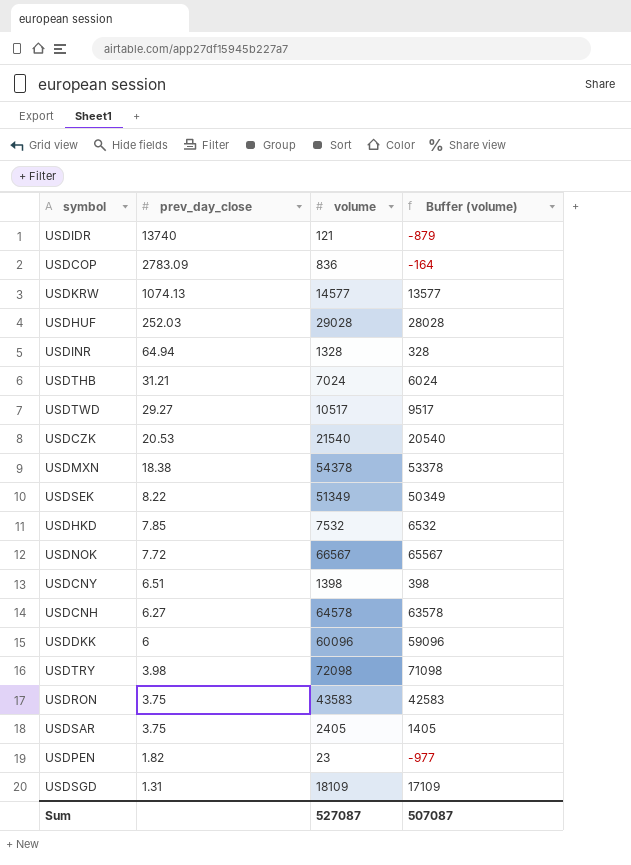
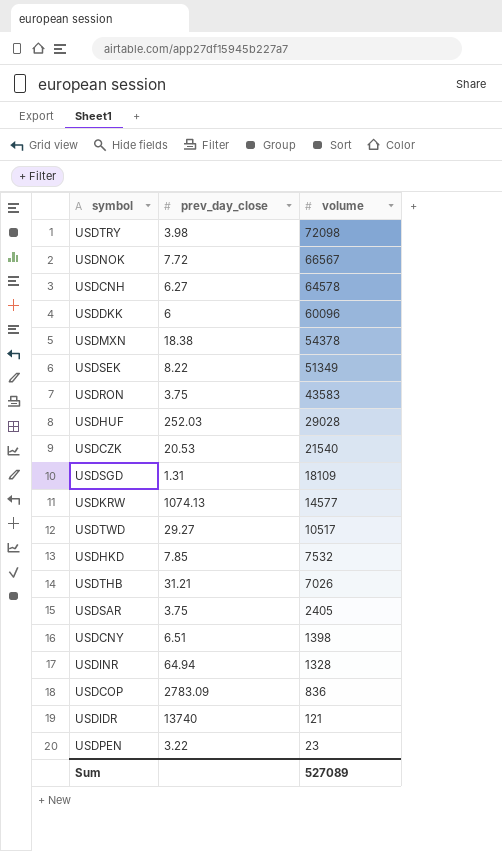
row order: prev_day_close descending -> volume descending
column Buffer (volume) | formula: [volume] - 1000 -> none
USDTHB | volume: 7024 -> 7026
USDPEN | prev_day_close: 1.82 -> 3.22
Sum | volume: 527087 -> 527089

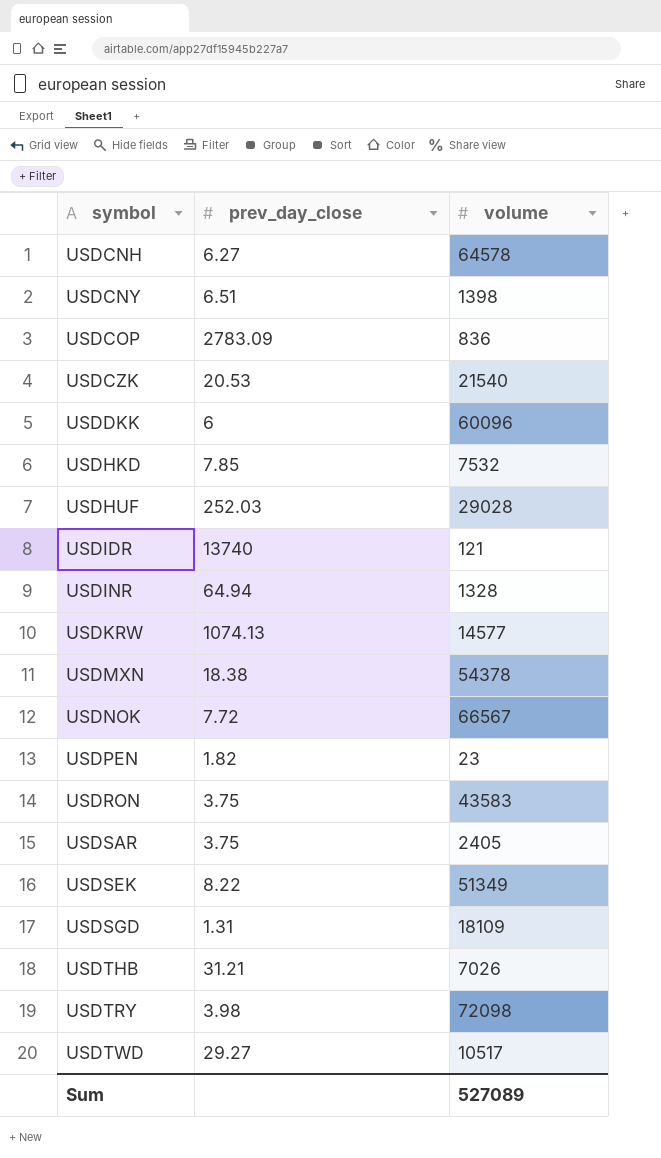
row order: volume descending -> symbol ascending
USDPEN | prev_day_close: 3.22 -> 1.82

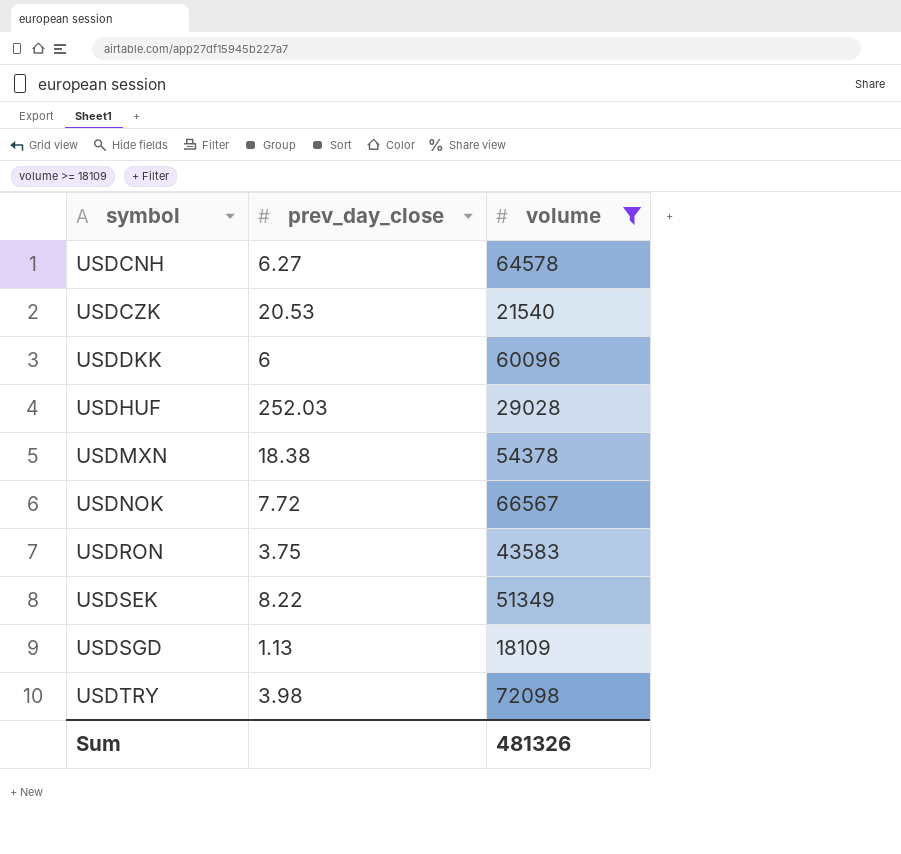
filter: none -> volume >= 18109
USDSGD | prev_day_close: 1.31 -> 1.13
Sum | volume: 527089 -> 481326

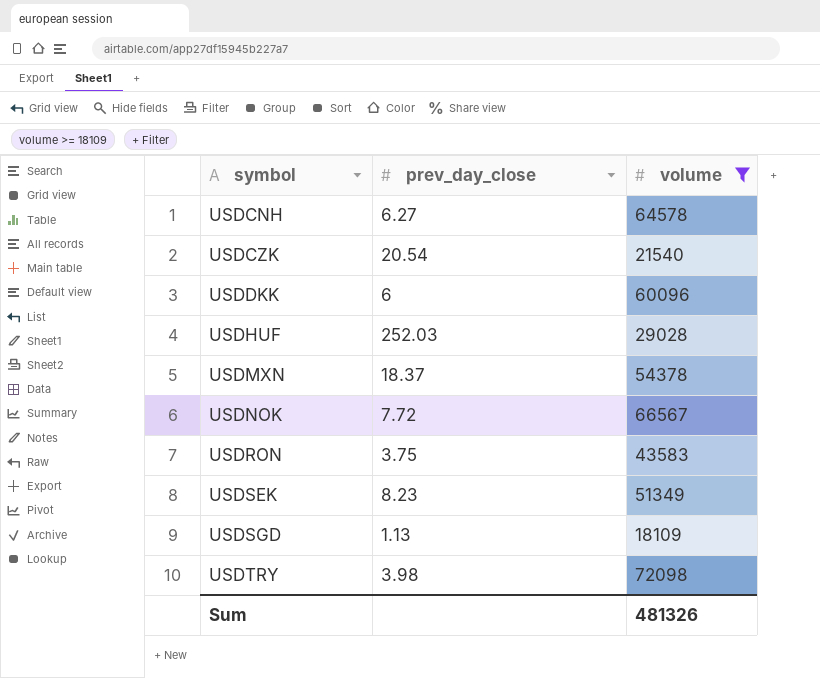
USDCZK | prev_day_close: 20.53 -> 20.54
USDMXN | prev_day_close: 18.38 -> 18.37
USDSEK | prev_day_close: 8.22 -> 8.23

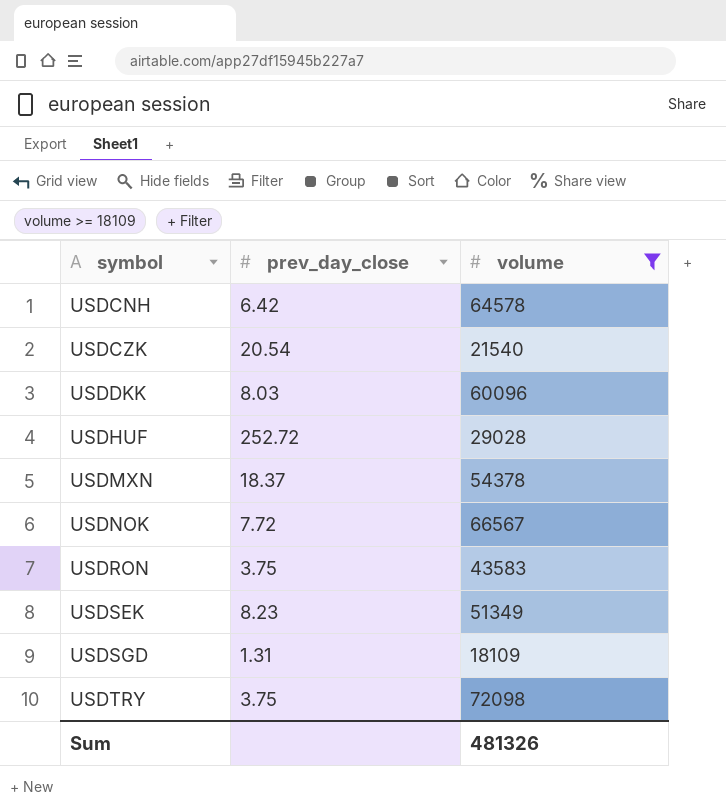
USDCNH | prev_day_close: 6.27 -> 6.42
USDDKK | prev_day_close: 6 -> 8.03
USDHUF | prev_day_close: 252.03 -> 252.72
USDSGD | prev_day_close: 1.13 -> 1.31
USDTRY | prev_day_close: 3.98 -> 3.75

